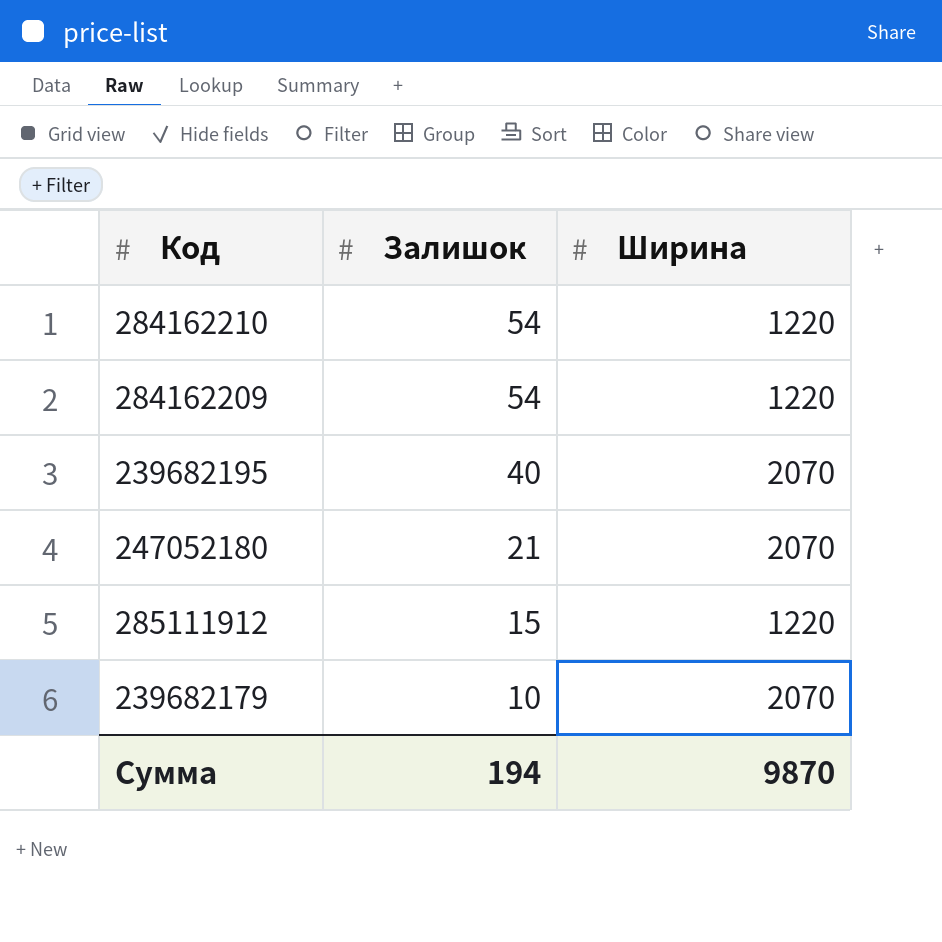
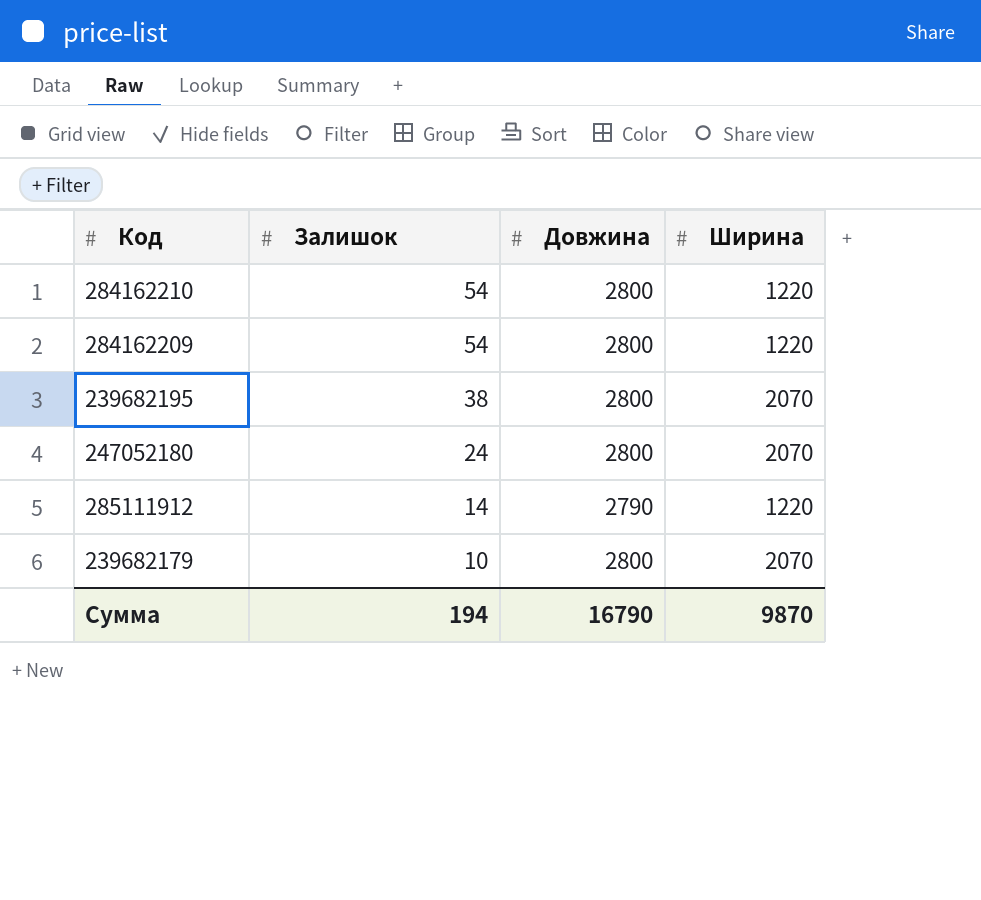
column Довжина | position: none -> 3
239682195 | Залишок: 40 -> 38
247052180 | Залишок: 21 -> 24
285111912 | Залишок: 15 -> 14

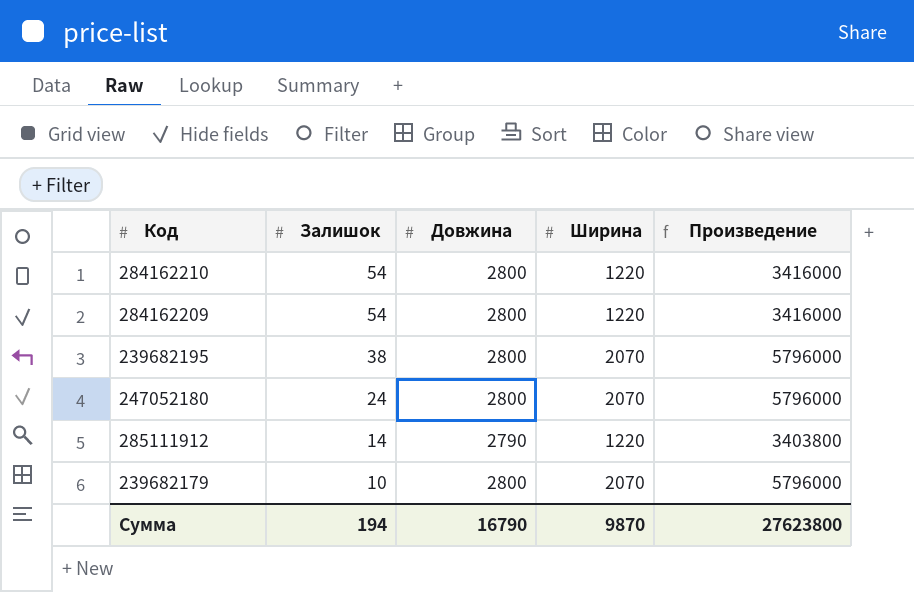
column Произведение | formula: none -> [Довжина] * [Ширина]

